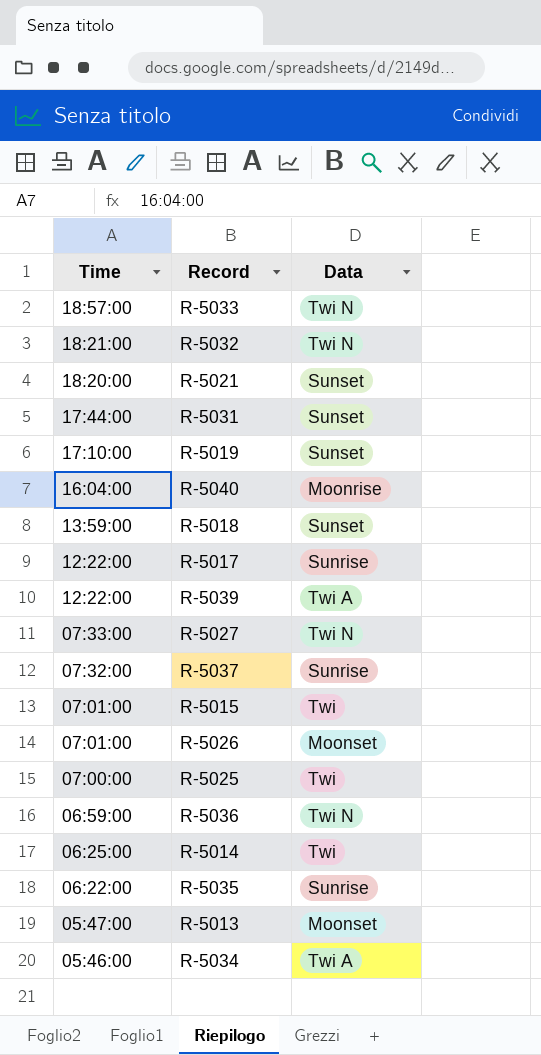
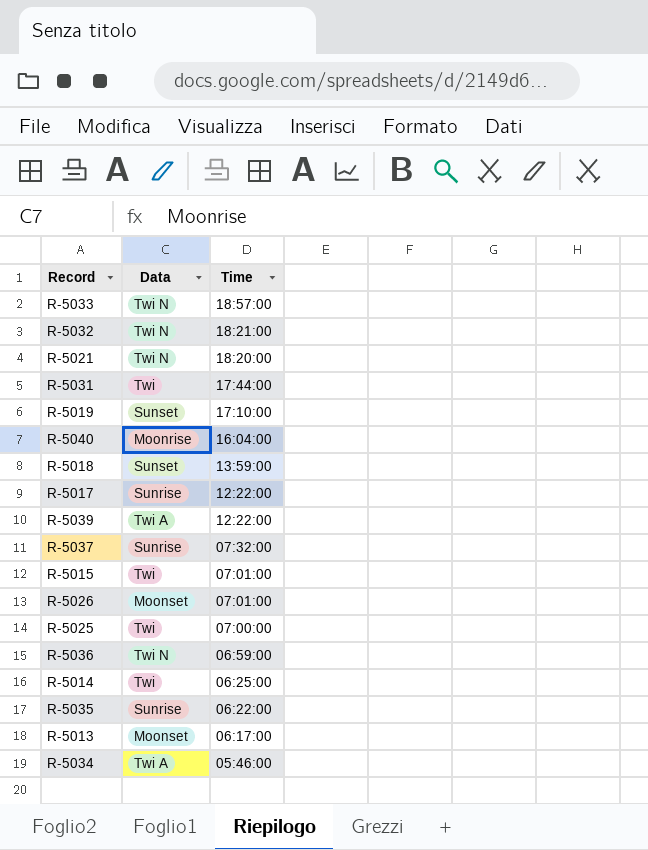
column Time | position: 1 -> 3
row R-5027: 07:33:00 | Twi N -> none
R-5021 | Data: Sunset -> Twi N
R-5031 | Data: Sunset -> Twi
R-5013 | Time: 05:47:00 -> 06:17:00

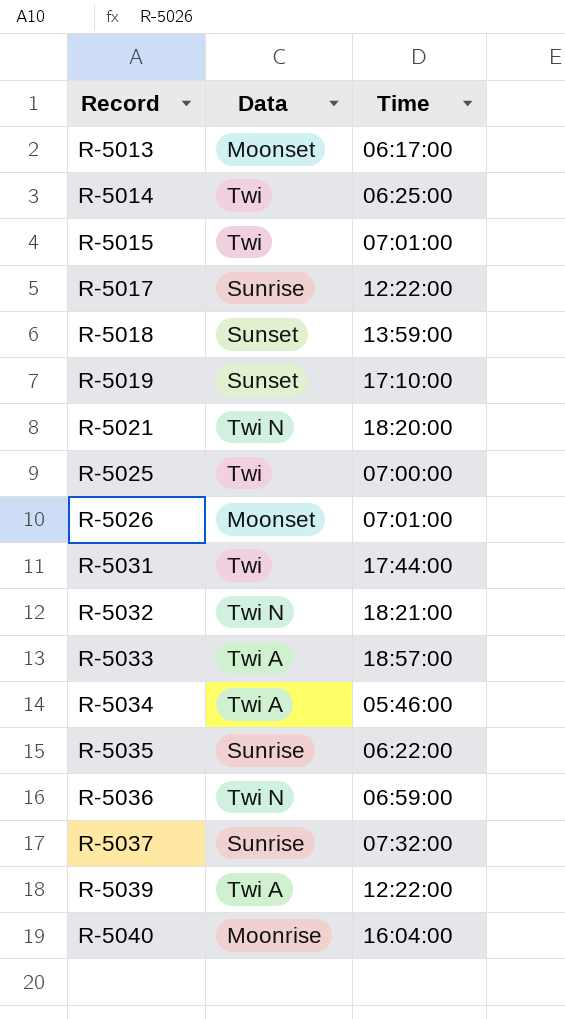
row order: Time descending -> Record ascending
R-5033 | Data: Twi N -> Twi A

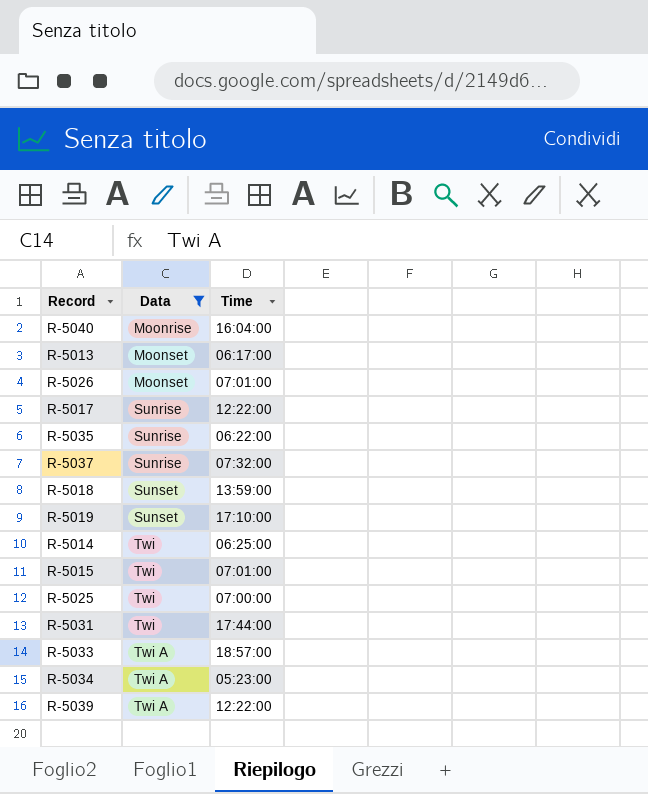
filter: none -> Data != Twi N
row order: Record ascending -> Data ascending
R-5034 | Time: 05:46:00 -> 05:23:00

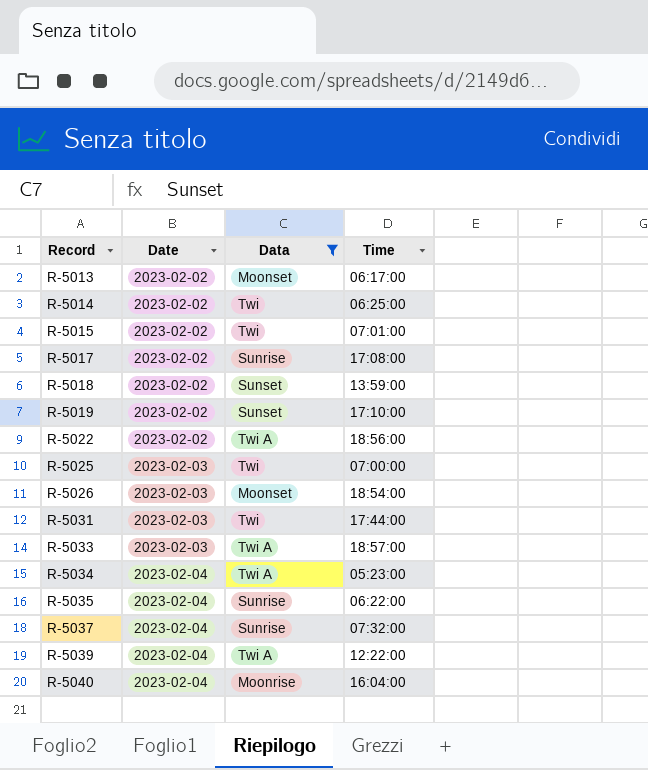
row order: Data ascending -> Record ascending
column Date | position: none -> 2
R-5017 | Time: 12:22:00 -> 17:08:00
row R-5022: none -> 2023-02-02 | Twi A | 18:56:00
R-5026 | Time: 07:01:00 -> 18:54:00

